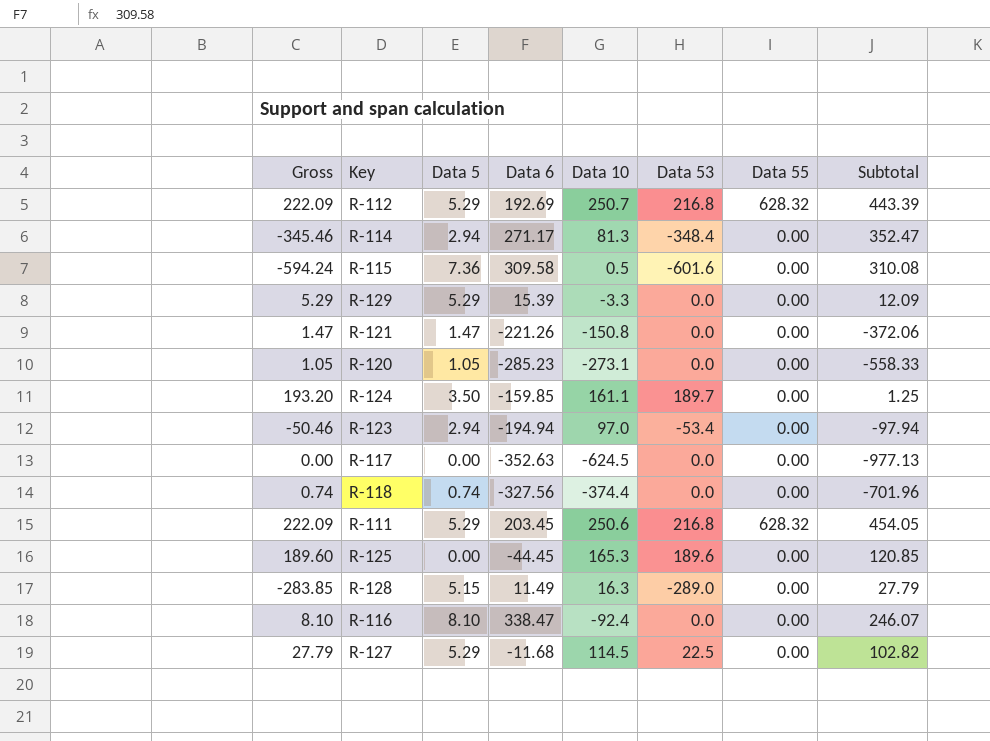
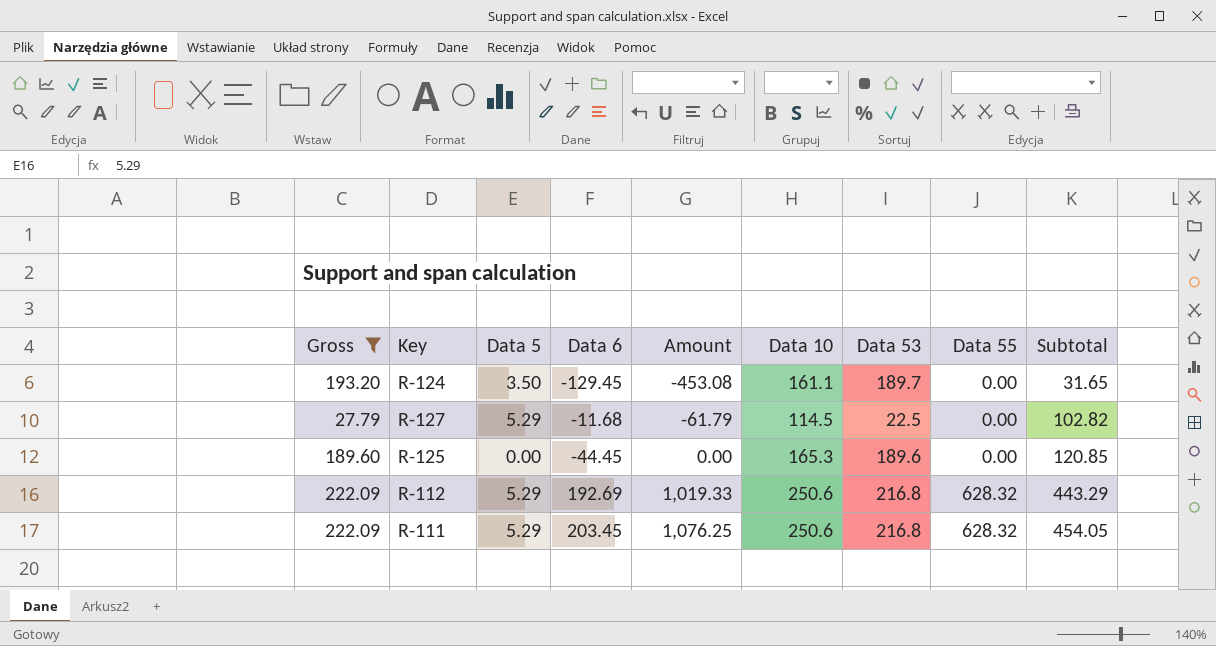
filter: none -> Gross >= 27.79
row order: none -> Amount ascending
column Amount | formula: none -> [Data 5] * [Data 6]
R-124 | Data 6: -159.85 -> -129.45
R-124 | Subtotal: 1.25 -> 31.65
R-112 | Data 10: 250.7 -> 250.6
R-112 | Subtotal: 443.39 -> 443.29

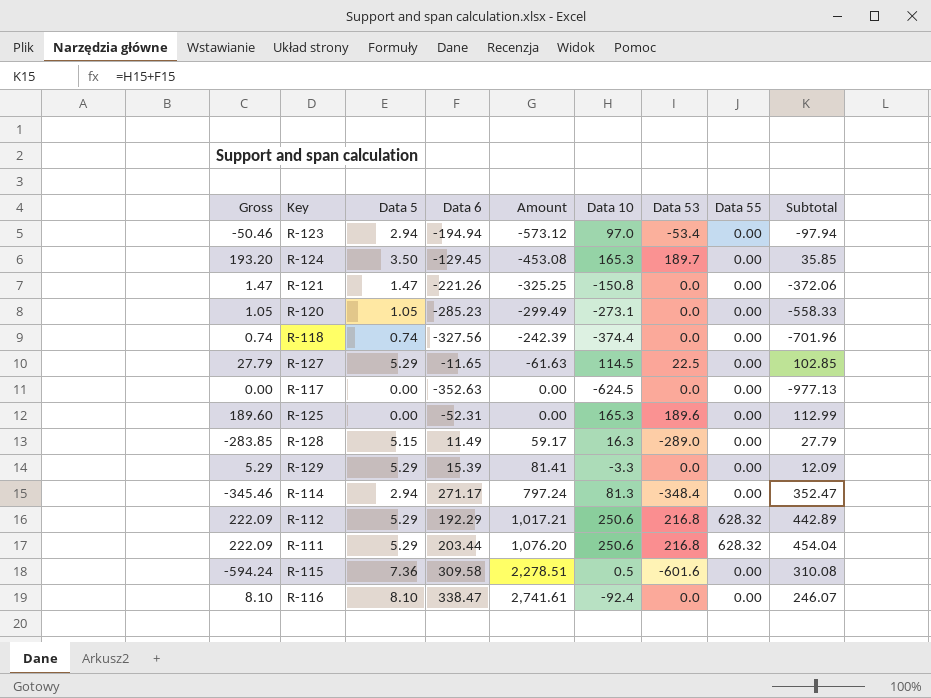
filter: Gross >= 27.79 -> none
R-124 | Data 10: 161.1 -> 165.3
R-124 | Subtotal: 31.65 -> 35.85
R-127 | Data 6: -11.68 -> -11.65
R-127 | Amount: -61.79 -> -61.63
R-127 | Subtotal: 102.82 -> 102.85
R-125 | Data 6: -44.45 -> -52.31
R-125 | Subtotal: 120.85 -> 112.99
R-112 | Data 6: 192.69 -> 192.29
R-112 | Amount: 1,019.33 -> 1,017.21
R-112 | Subtotal: 443.29 -> 442.89
R-111 | Data 6: 203.45 -> 203.44
R-111 | Amount: 1,076.25 -> 1,076.20
R-111 | Subtotal: 454.05 -> 454.04

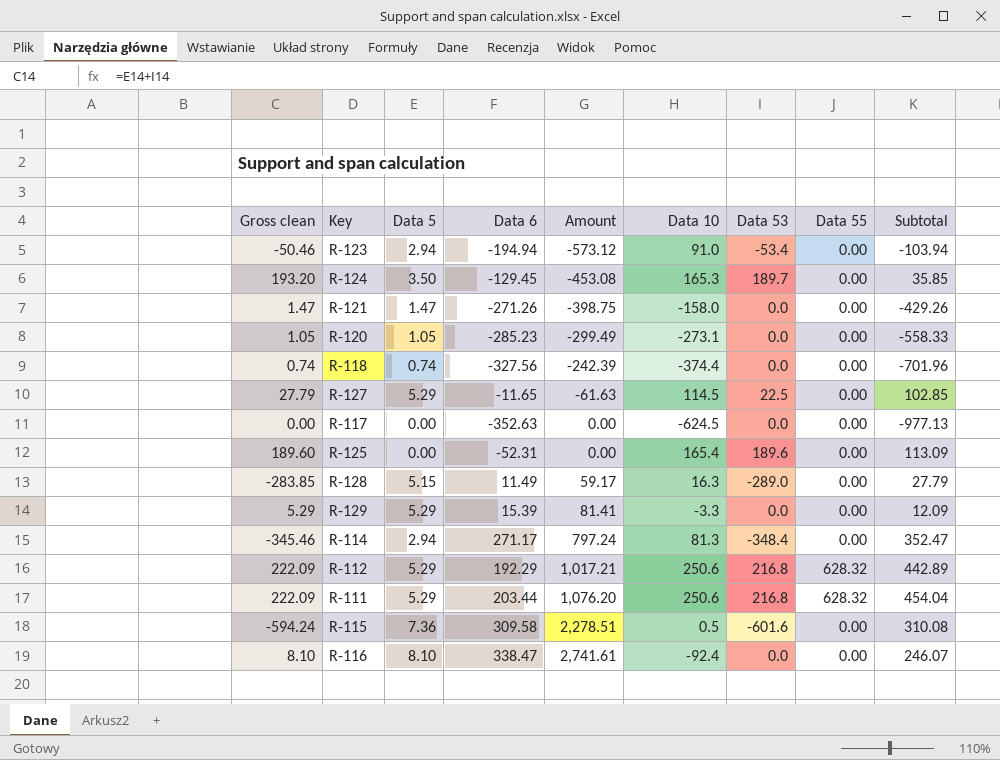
column name: Gross -> Gross clean
R-123 | Data 10: 97.0 -> 91.0
R-123 | Subtotal: -97.94 -> -103.94
R-121 | Data 6: -221.26 -> -271.26
R-121 | Amount: -325.25 -> -398.75
R-121 | Data 10: -150.8 -> -158.0
R-121 | Subtotal: -372.06 -> -429.26
R-125 | Data 10: 165.3 -> 165.4
R-125 | Subtotal: 112.99 -> 113.09

